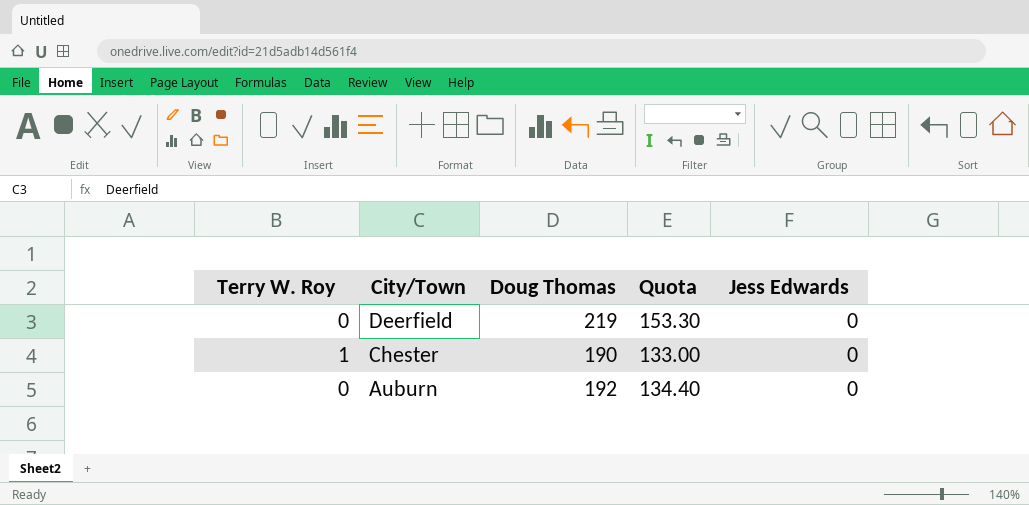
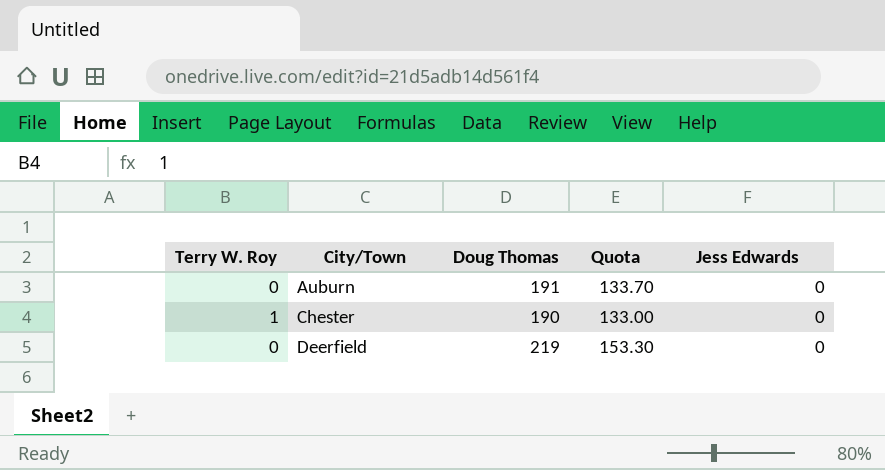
row order: City/Town descending -> City/Town ascending
Auburn | Doug Thomas: 192 -> 191
Auburn | Quota: 134.40 -> 133.70

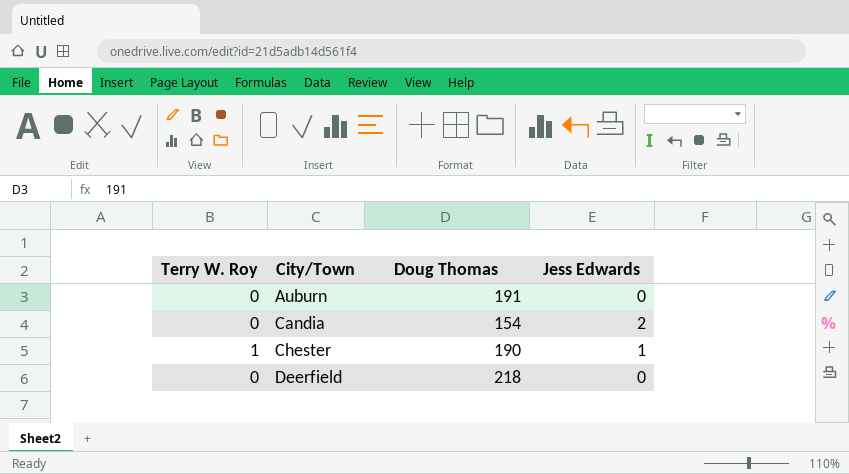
column Quota | formula: [Doug Thomas] * 0.7 -> none
row Candia: none -> 0 | 154 | 2
Chester | Jess Edwards: 0 -> 1
Deerfield | Doug Thomas: 219 -> 218

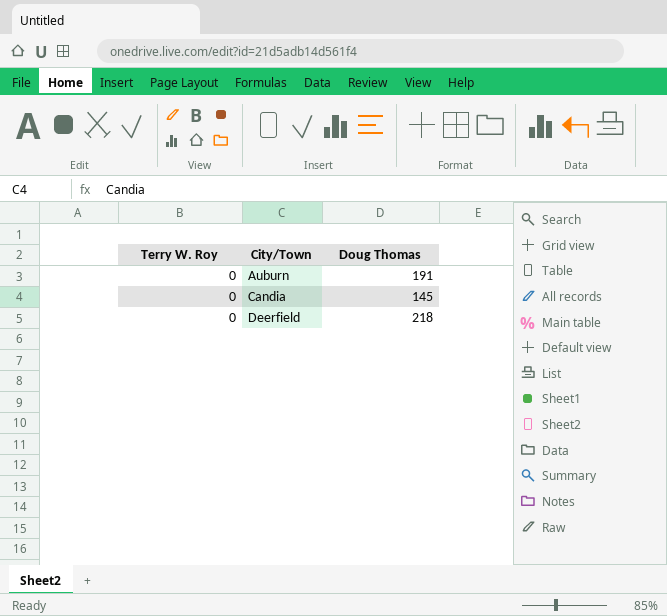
column Jess Edwards | position: 4 -> none
row Chester: 1 | 190 | 1 -> none
Candia | Doug Thomas: 154 -> 145

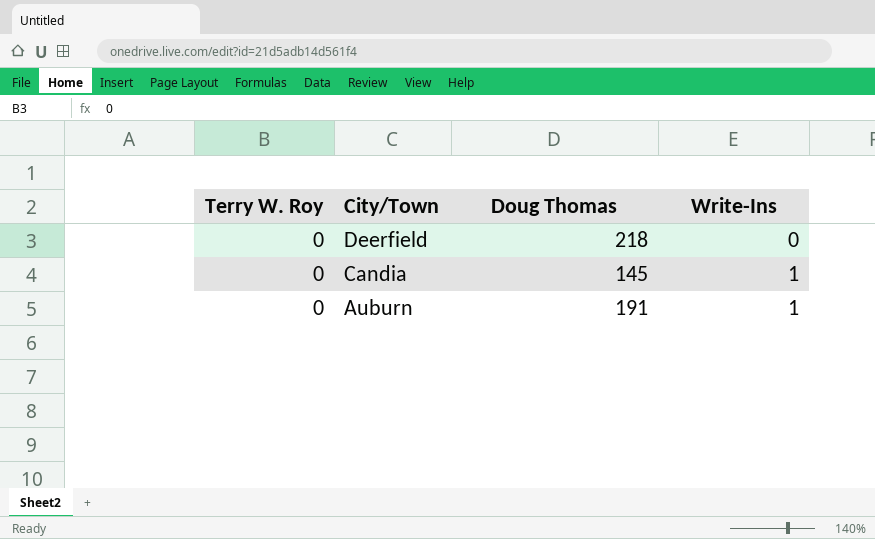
row order: City/Town ascending -> City/Town descending
column Write-Ins | position: none -> 4

